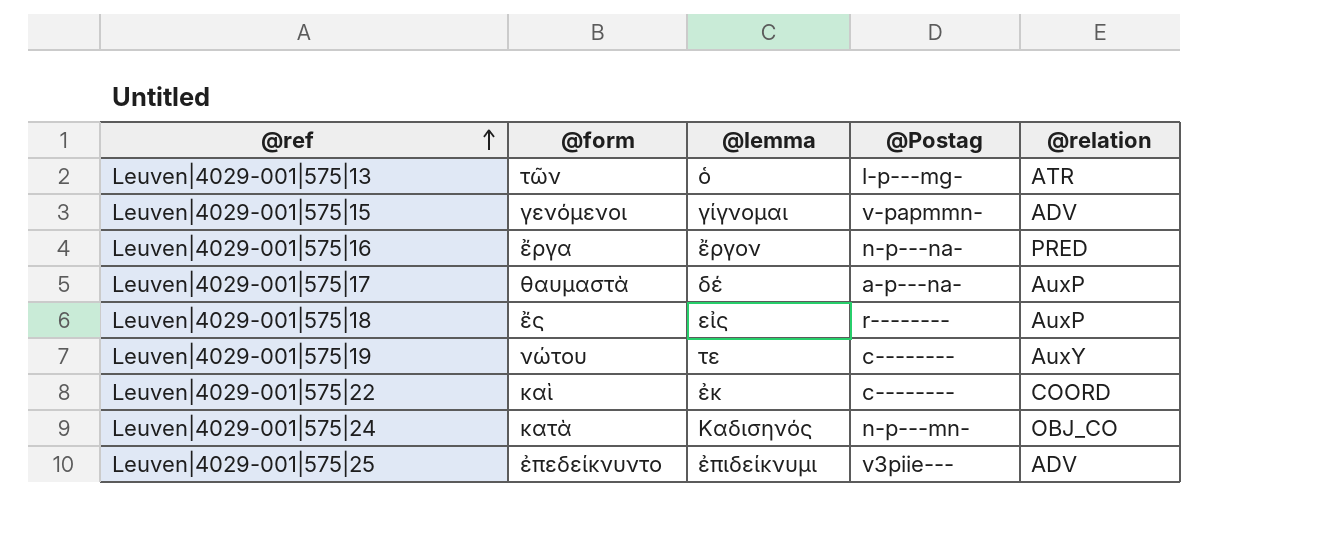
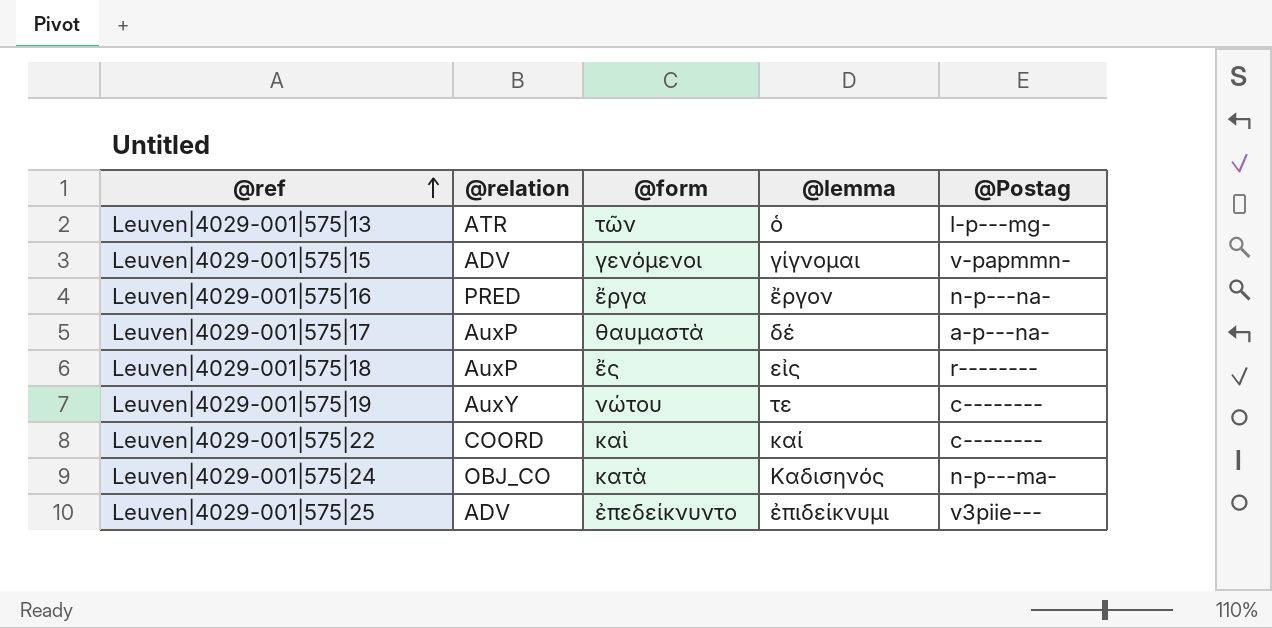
column @relation | position: 5 -> 2
Leuven|4029-001|575|22 | @lemma: ἐκ -> καί
Leuven|4029-001|575|24 | @Postag: n-p---mn- -> n-p---ma-

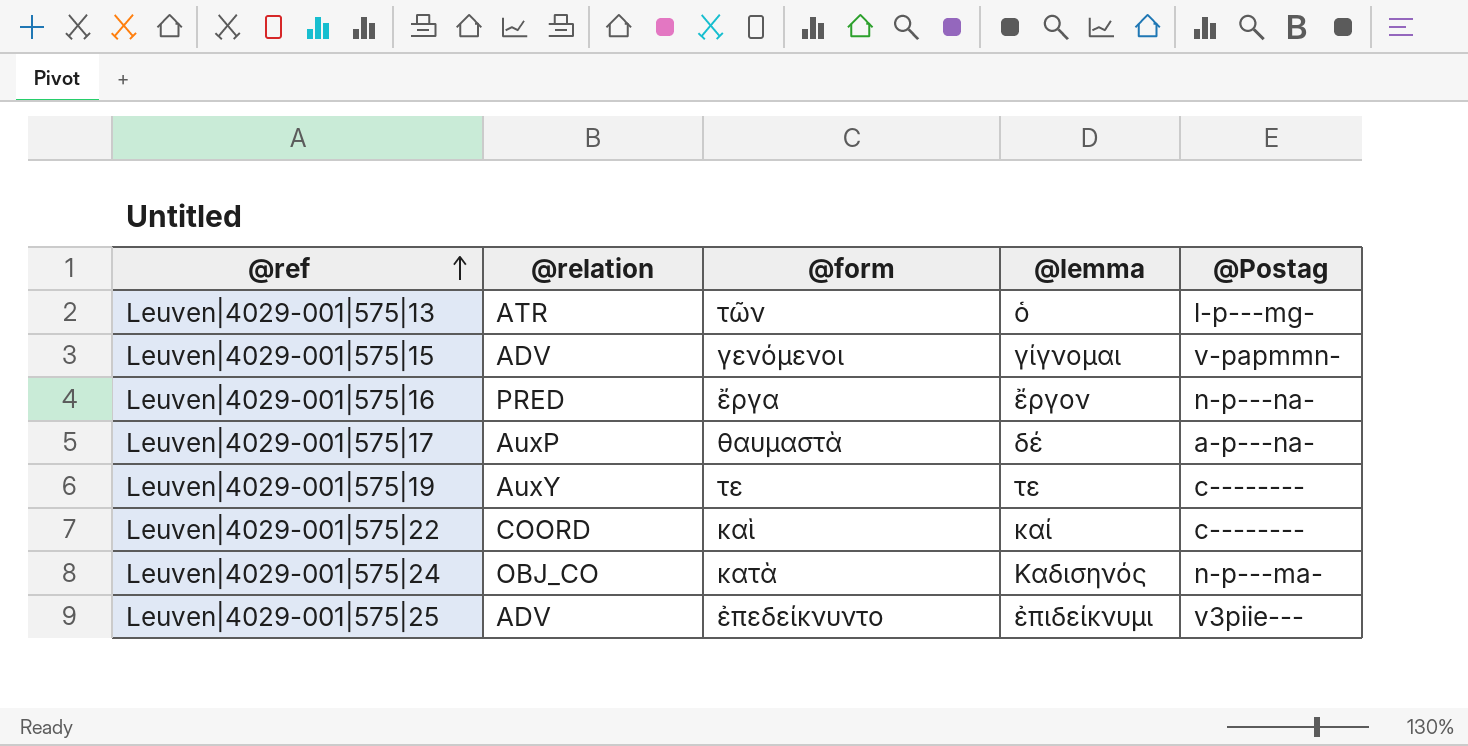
row Leuven|4029-001|575|18: AuxP | ἔς | εἰς | r-------- -> none
Leuven|4029-001|575|19 | @form: νώτου -> τε

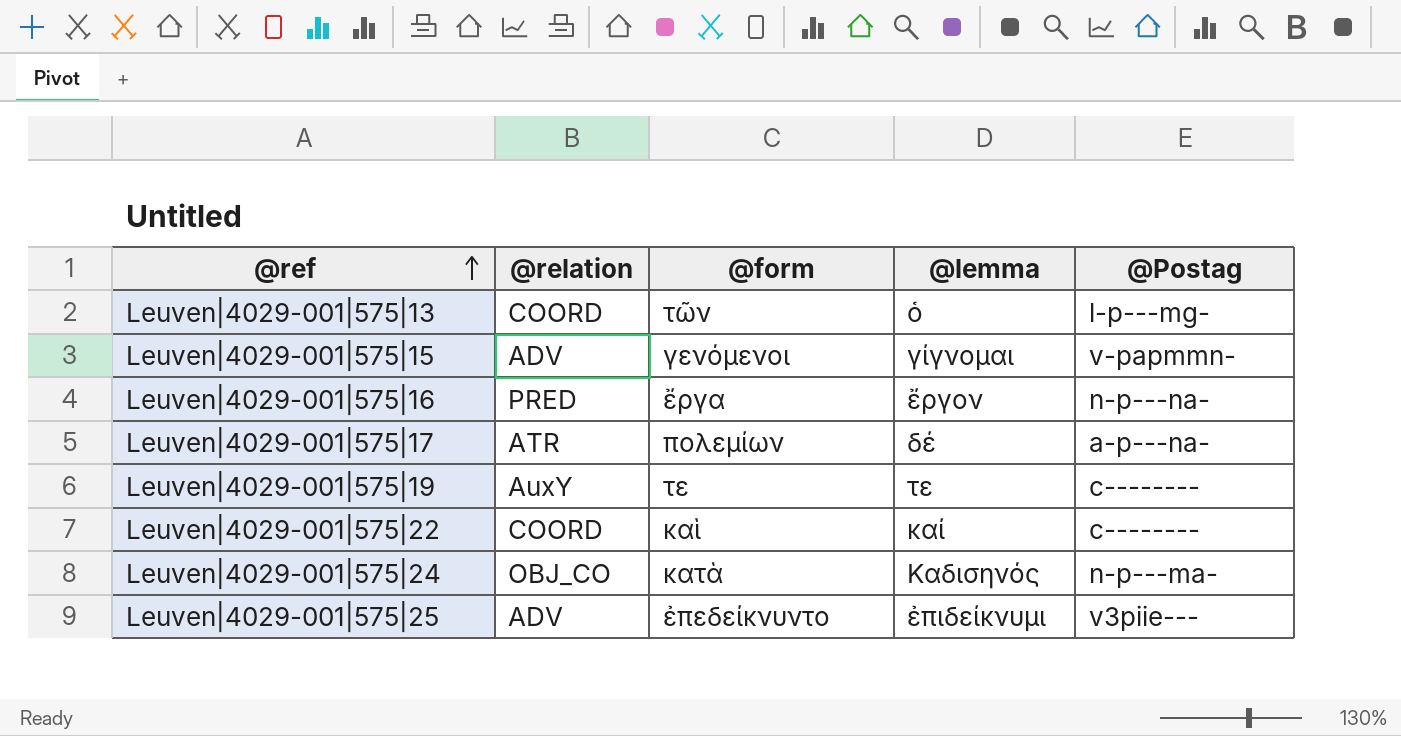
Leuven|4029-001|575|13 | @relation: ATR -> COORD
Leuven|4029-001|575|17 | @relation: AuxP -> ATR
Leuven|4029-001|575|17 | @form: θαυμαστὰ -> πολεμίων

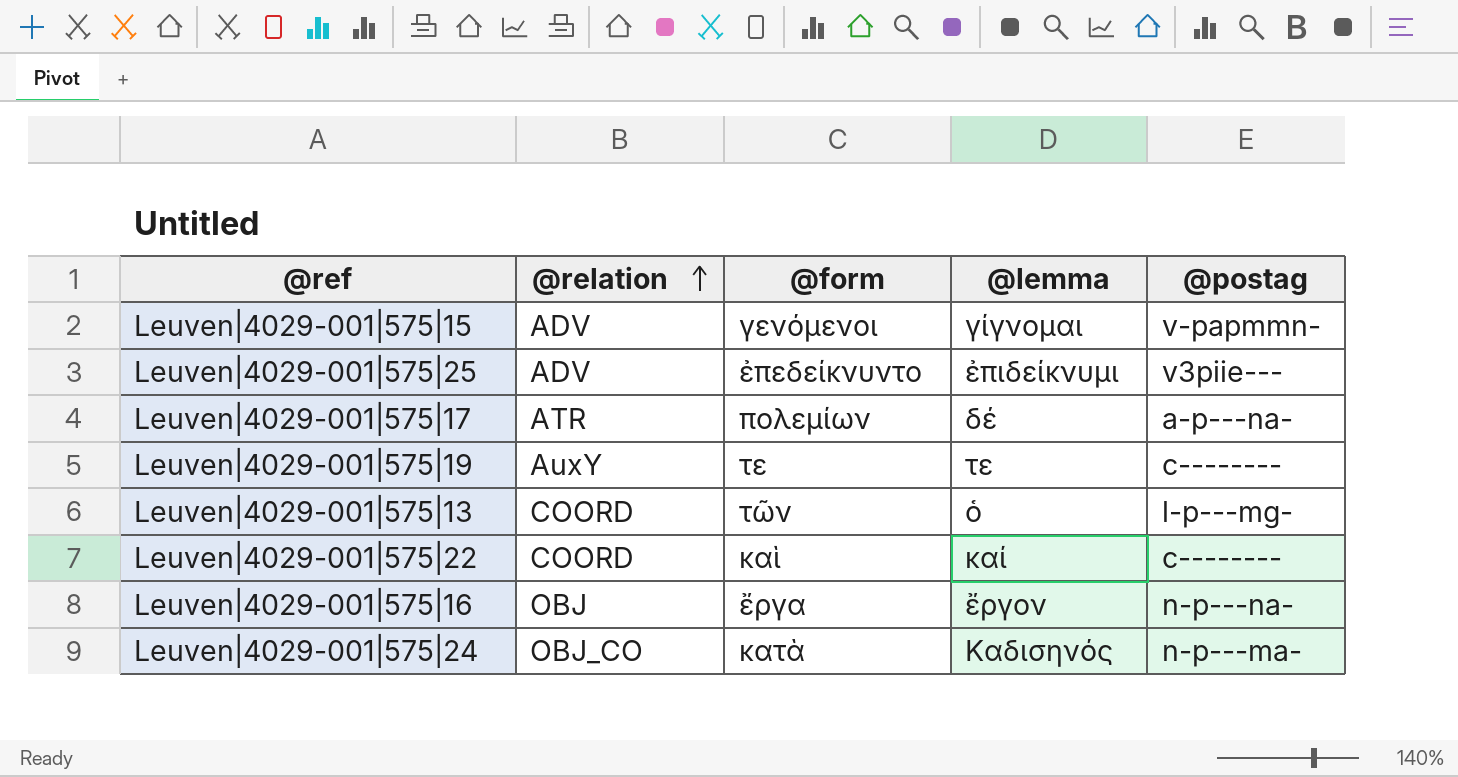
row order: @ref ascending -> @relation ascending
column name: @Postag -> @postag
Leuven|4029-001|575|16 | @relation: PRED -> OBJ

